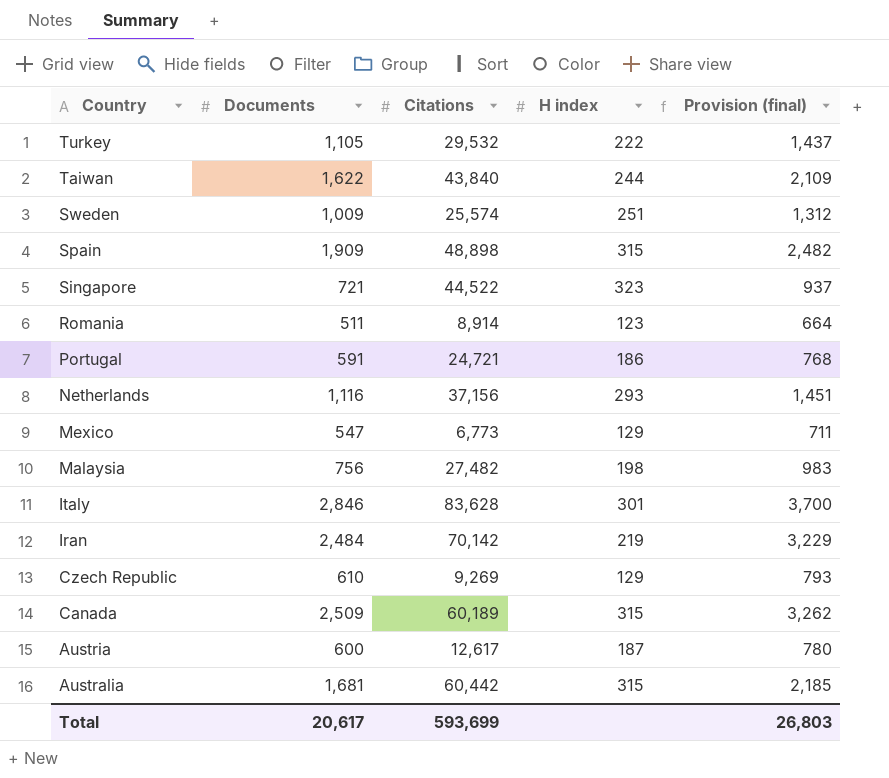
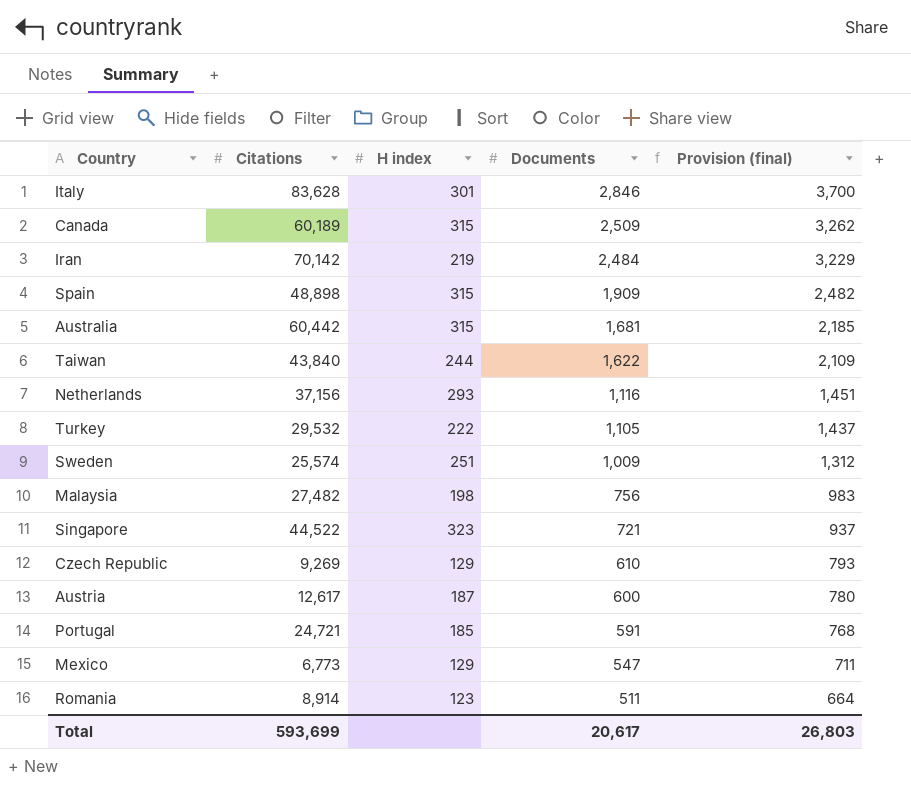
row order: Country descending -> Documents descending
column Documents | position: 2 -> 4
Portugal | H index: 186 -> 185

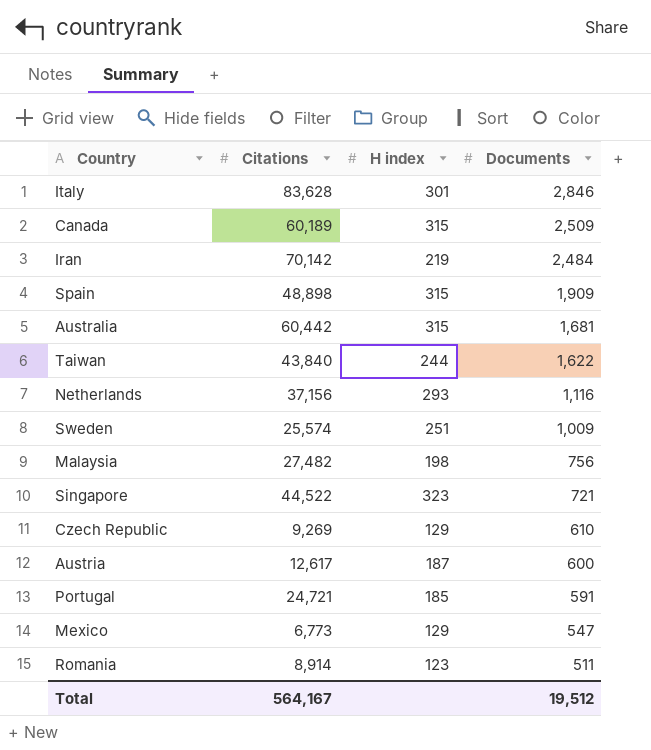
column Provision (final) | formula: [Documents] * 1.3 -> none
row Turkey: 29,532 | 222 | 1,105 | 1,437 -> none
Total | Citations: 593,699 -> 564,167
Total | Documents: 20,617 -> 19,512

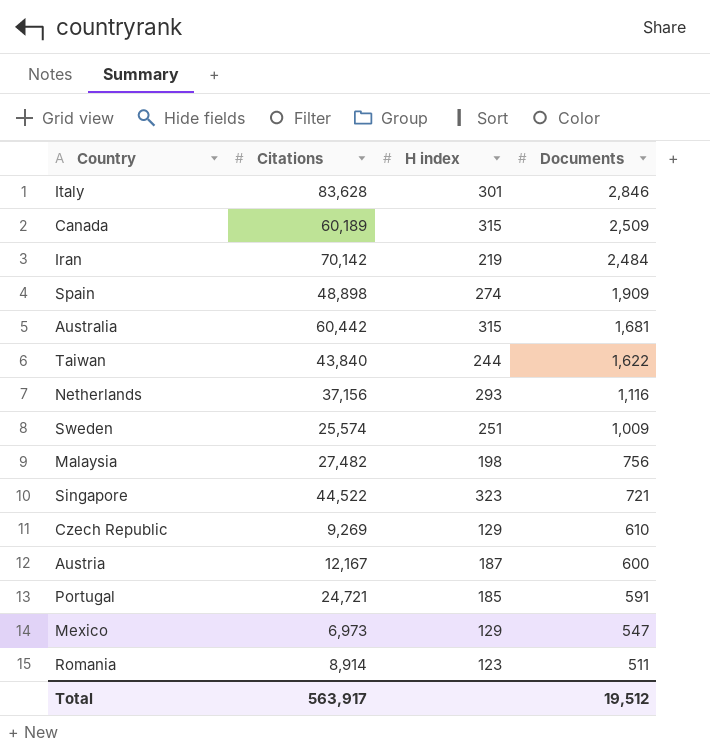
Spain | H index: 315 -> 274
Austria | Citations: 12,617 -> 12,167
Mexico | Citations: 6,773 -> 6,973
Total | Citations: 564,167 -> 563,917

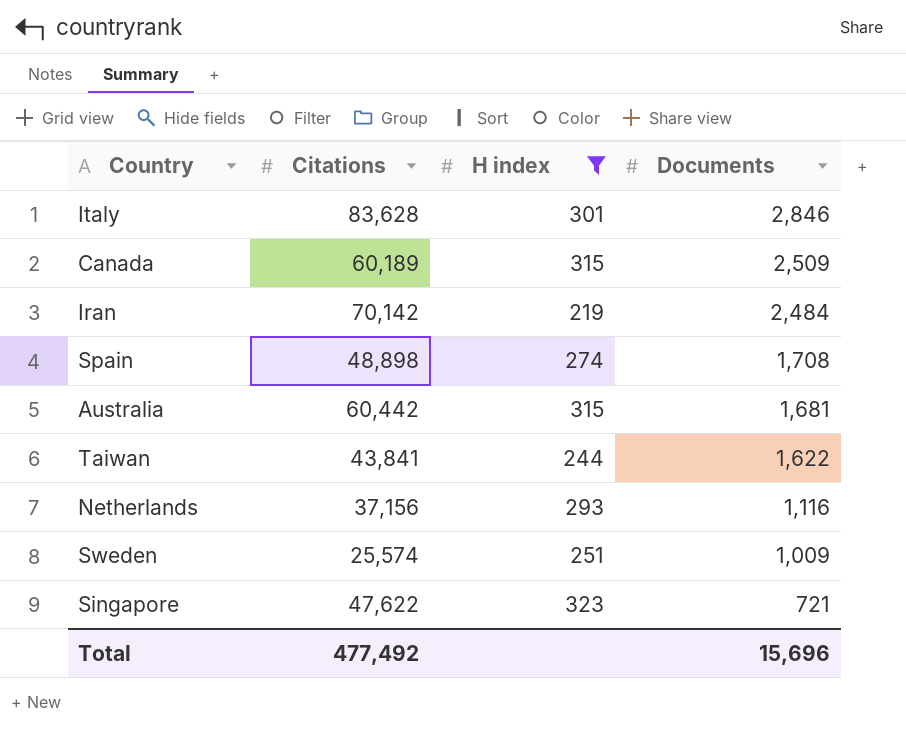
filter: none -> H index >= 219
Spain | Documents: 1,909 -> 1,708
Taiwan | Citations: 43,840 -> 43,841
Singapore | Citations: 44,522 -> 47,622
Total | Citations: 563,917 -> 477,492
Total | Documents: 19,512 -> 15,696

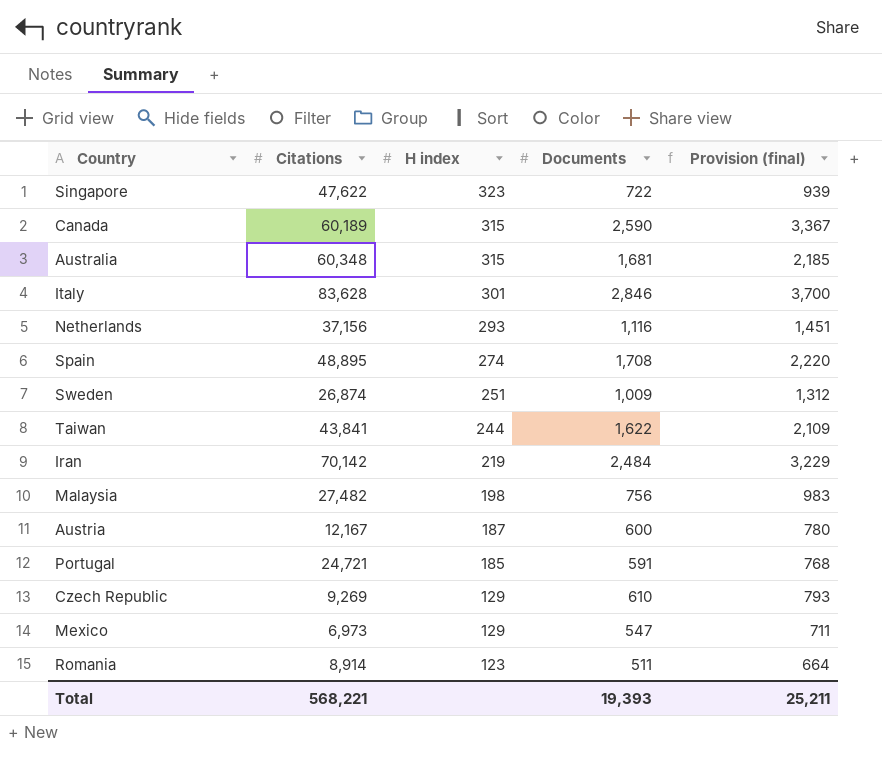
filter: H index >= 219 -> none
row order: Documents descending -> H index descending
column Provision (final) | formula: none -> [Documents] * 1.3
Singapore | Documents: 721 -> 722
Canada | Documents: 2,509 -> 2,590
Australia | Citations: 60,442 -> 60,348
Spain | Citations: 48,898 -> 48,895
Sweden | Citations: 25,574 -> 26,874
Total | Citations: 477,492 -> 568,221
Total | Documents: 15,696 -> 19,393

